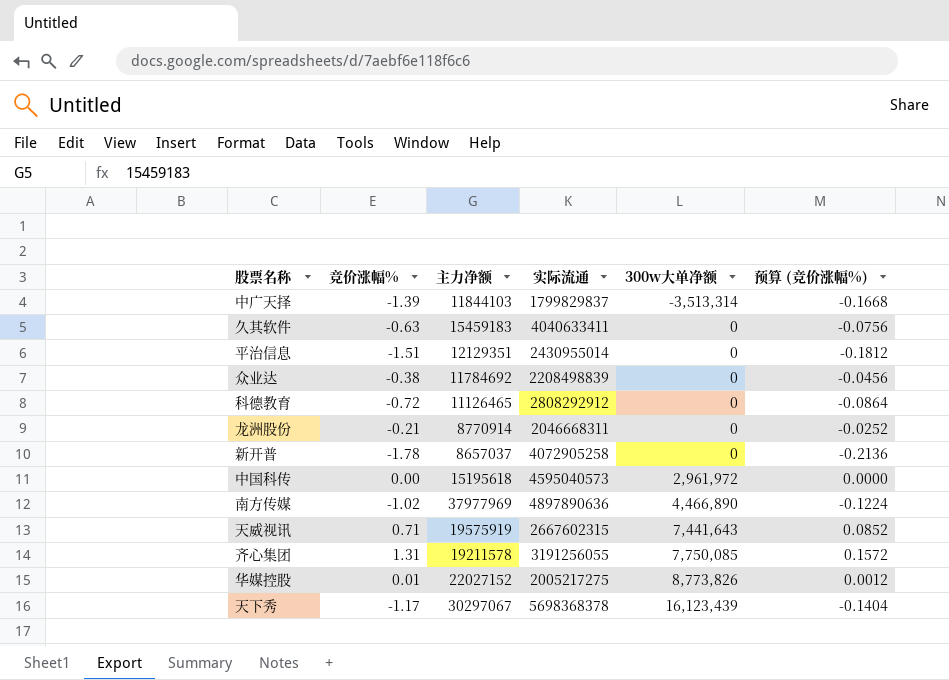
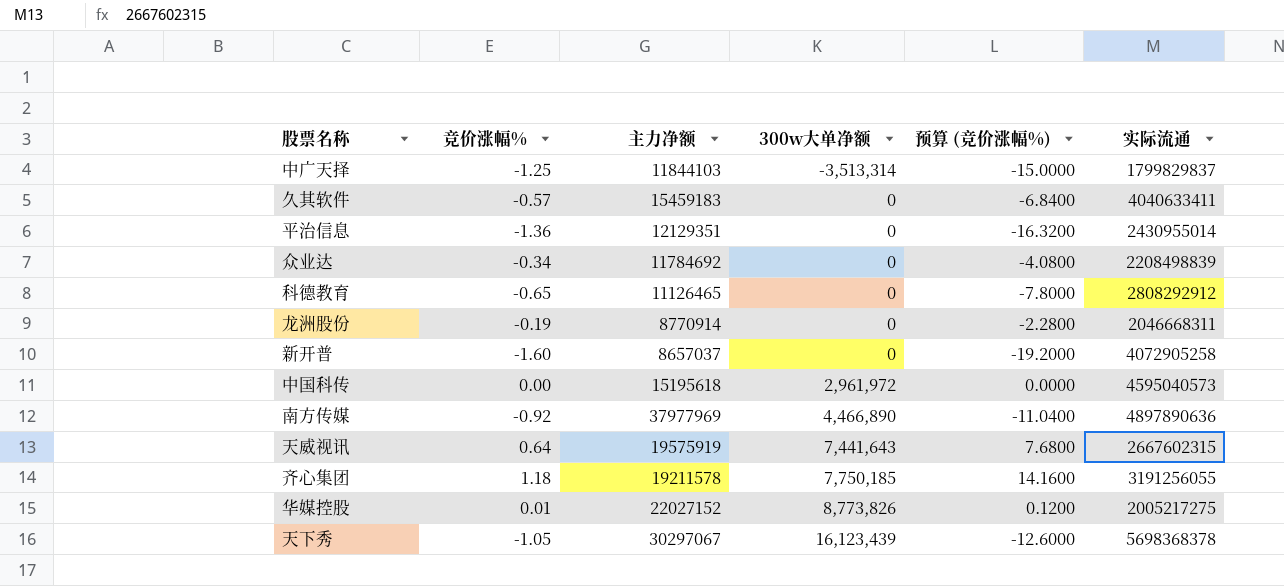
column 预算 (竞价涨幅%) | formula: [竞价涨幅%] * 0.12 -> [竞价涨幅%] * 12
column 实际流通 | position: 4 -> 6
中广天择 | 竞价涨幅%: -1.39 -> -1.25
久其软件 | 竞价涨幅%: -0.63 -> -0.57
平治信息 | 竞价涨幅%: -1.51 -> -1.36
众业达 | 竞价涨幅%: -0.38 -> -0.34
科德教育 | 竞价涨幅%: -0.72 -> -0.65
龙洲股份 | 竞价涨幅%: -0.21 -> -0.19
新开普 | 竞价涨幅%: -1.78 -> -1.60
南方传媒 | 竞价涨幅%: -1.02 -> -0.92
天威视讯 | 竞价涨幅%: 0.71 -> 0.64
齐心集团 | 竞价涨幅%: 1.31 -> 1.18
齐心集团 | 300w大单净额: 7,750,085 -> 7,750,185
天下秀 | 竞价涨幅%: -1.17 -> -1.05

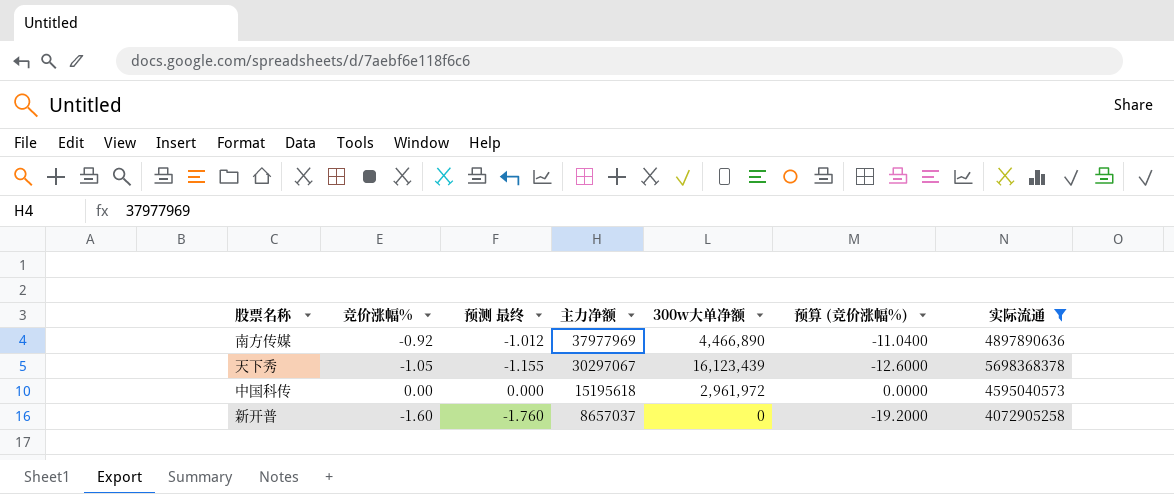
filter: none -> 实际流通 >= 4072905258
row order: 300w大单净额 ascending -> 主力净额 descending
column 预测 最终 | formula: none -> [竞价涨幅%] * 1.1

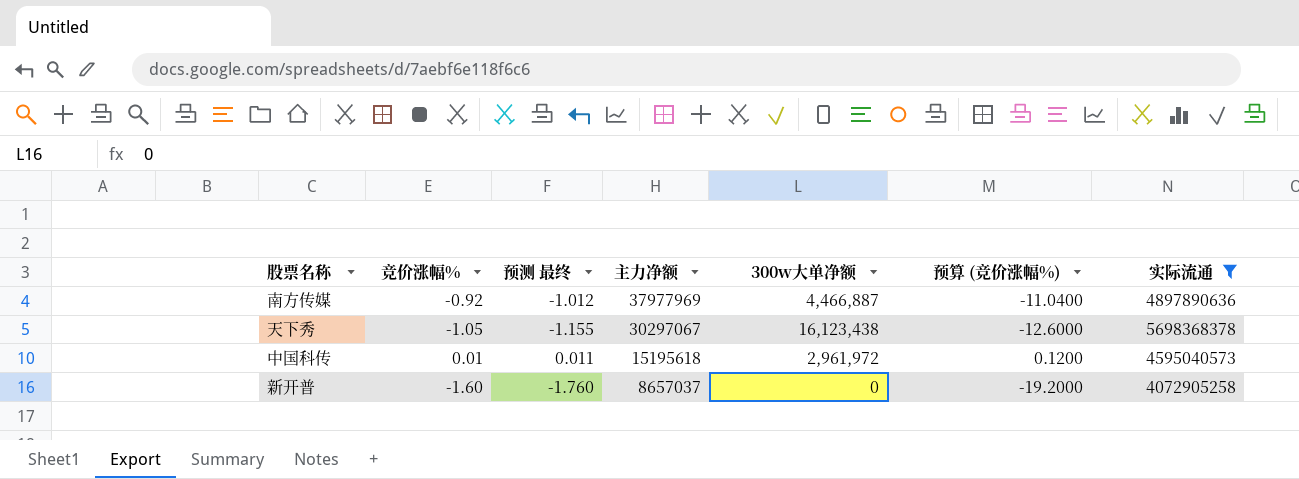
南方传媒 | 300w大单净额: 4,466,890 -> 4,466,887
天下秀 | 300w大单净额: 16,123,439 -> 16,123,438
中国科传 | 竞价涨幅%: 0.00 -> 0.01
中国科传 | 预测 最终: 0.000 -> 0.011
中国科传 | 预算 (竞价涨幅%): 0.0000 -> 0.1200

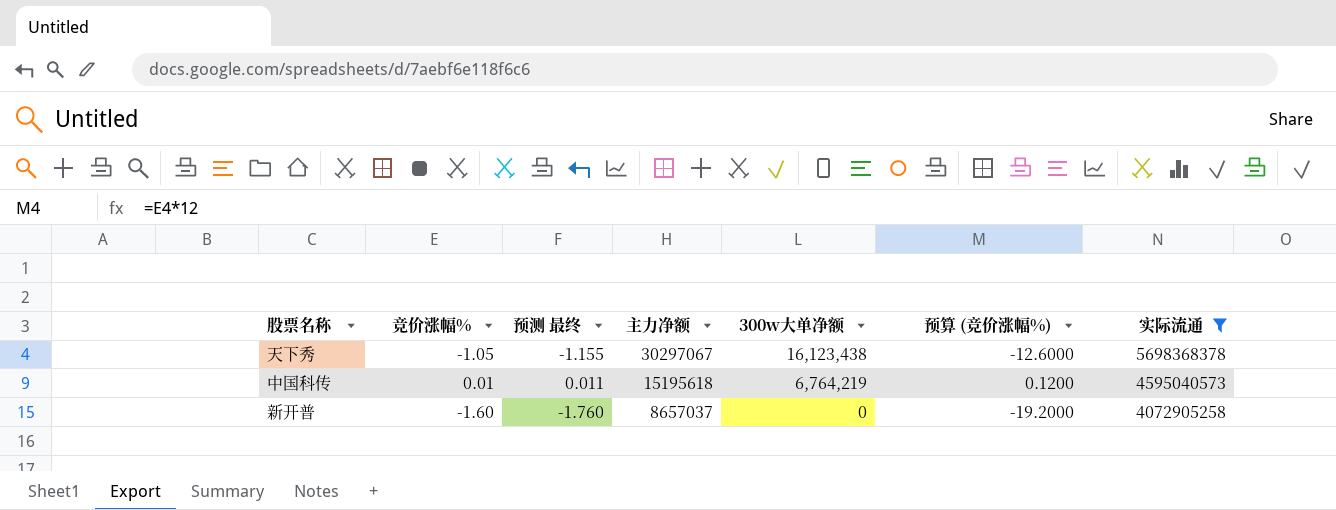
row 南方传媒: -0.92 | -1.012 | 37977969 | 4,466,887 | -11.0400 | 4897890636 -> none
中国科传 | 300w大单净额: 2,961,972 -> 6,764,219

